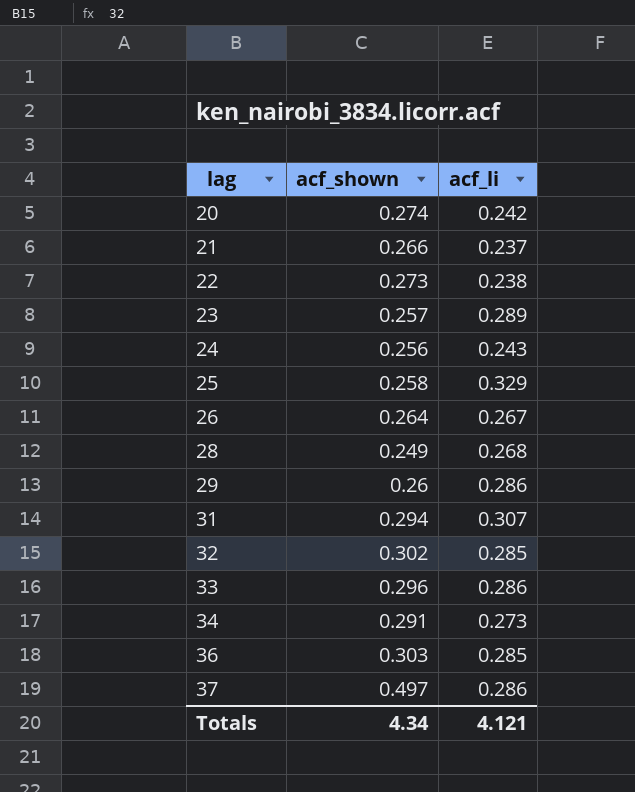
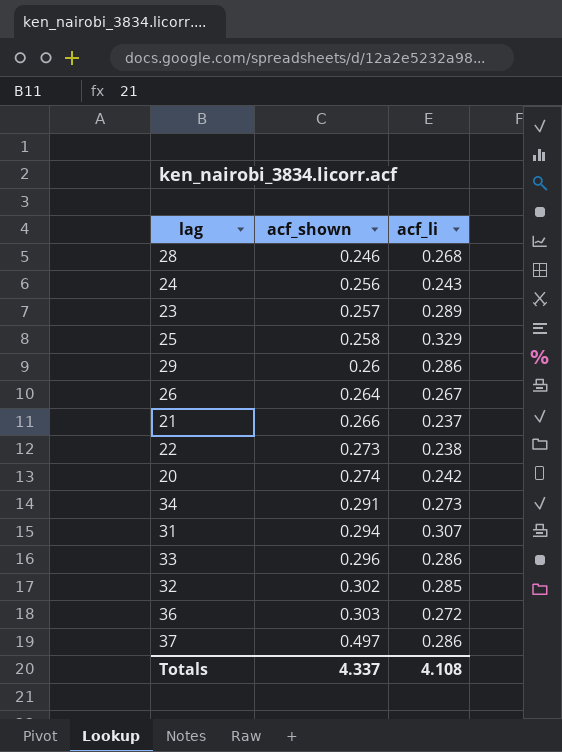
row order: lag ascending -> acf_shown ascending
28 | acf_shown: 0.249 -> 0.246
36 | acf_li: 0.285 -> 0.272
Totals | acf_shown: 4.34 -> 4.337
Totals | acf_li: 4.121 -> 4.108

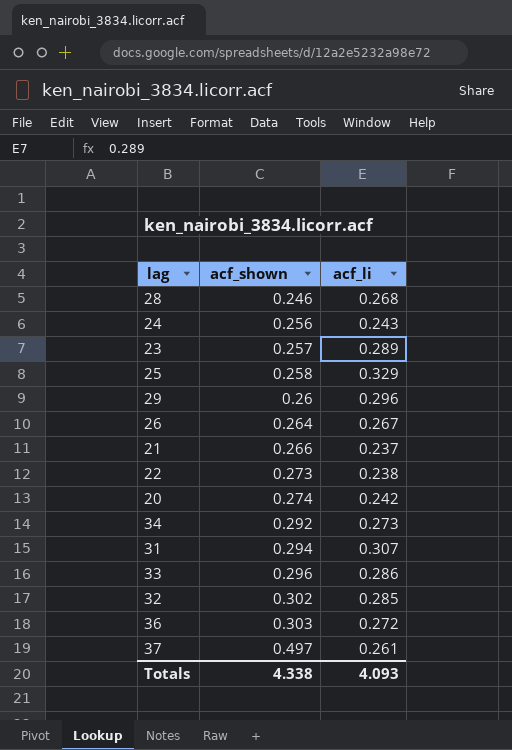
29 | acf_li: 0.286 -> 0.296
34 | acf_shown: 0.291 -> 0.292
37 | acf_li: 0.286 -> 0.261
Totals | acf_shown: 4.337 -> 4.338
Totals | acf_li: 4.108 -> 4.093

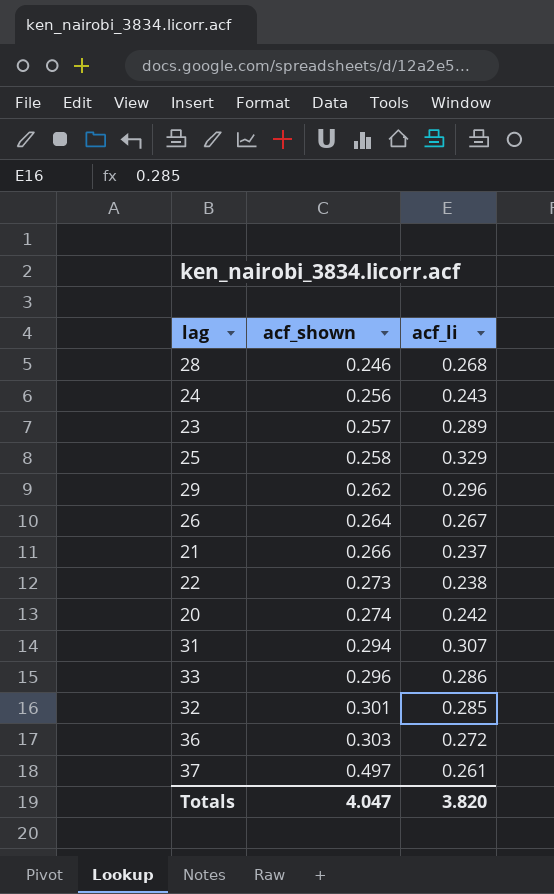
row 34: 0.292 | 0.273 -> none
29 | acf_shown: 0.26 -> 0.262
32 | acf_shown: 0.302 -> 0.301
Totals | acf_shown: 4.338 -> 4.047
Totals | acf_li: 4.093 -> 3.820

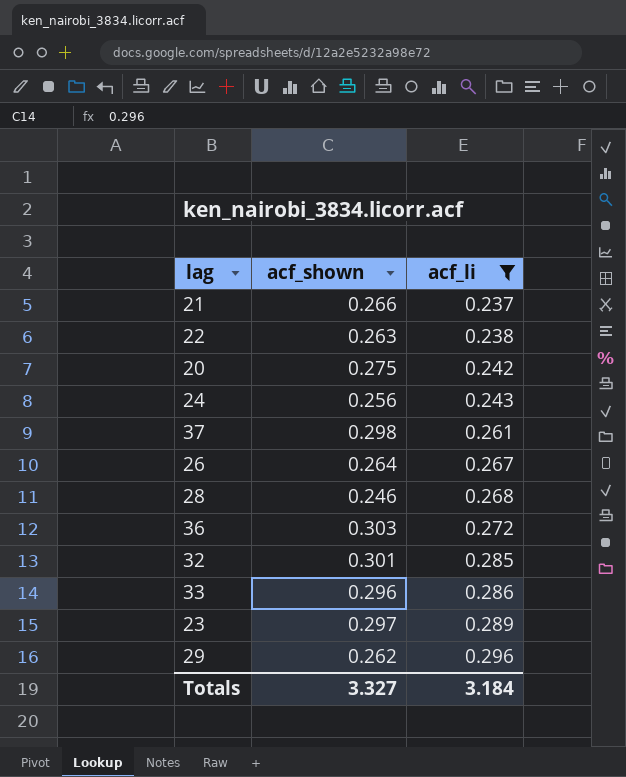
filter: none -> acf_li <= 0.296
row order: acf_shown ascending -> acf_li ascending
22 | acf_shown: 0.273 -> 0.263
20 | acf_shown: 0.274 -> 0.275
37 | acf_shown: 0.497 -> 0.298
23 | acf_shown: 0.257 -> 0.297
Totals | acf_shown: 4.047 -> 3.327
Totals | acf_li: 3.820 -> 3.184

